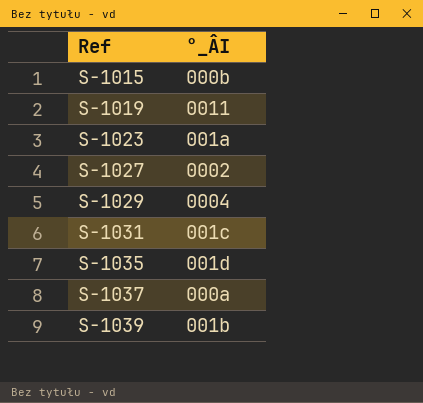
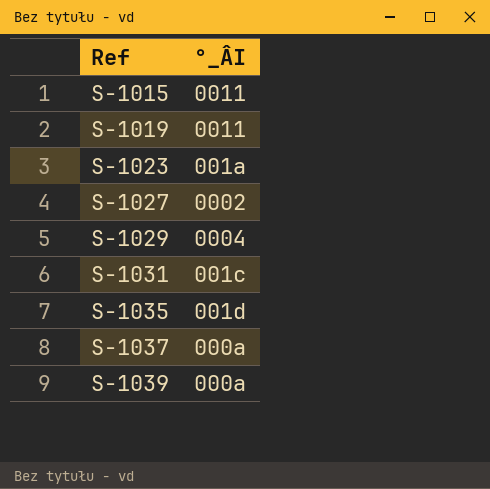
S-1015 | °_ÂI: 000b -> 0011
S-1039 | °_ÂI: 001b -> 000a

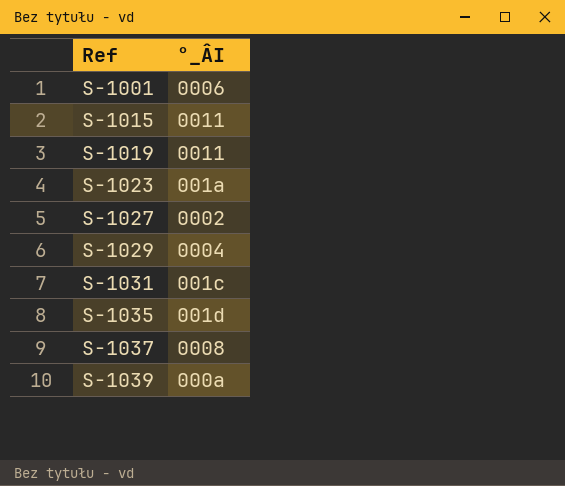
row S-1001: none -> 0006
S-1037 | °_ÂI: 000a -> 0008

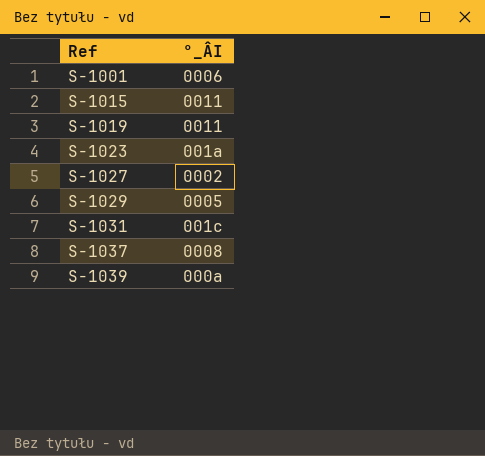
row S-1035: 001d -> none
S-1029 | °_ÂI: 0004 -> 0005

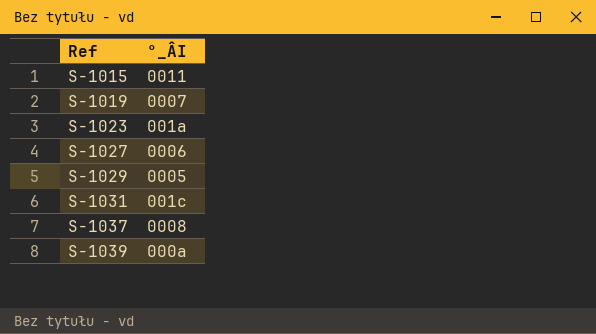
row S-1001: 0006 -> none
S-1019 | °_ÂI: 0011 -> 0007
S-1027 | °_ÂI: 0002 -> 0006

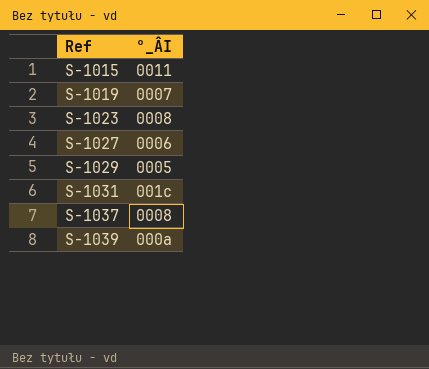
S-1023 | °_ÂI: 001a -> 0008

